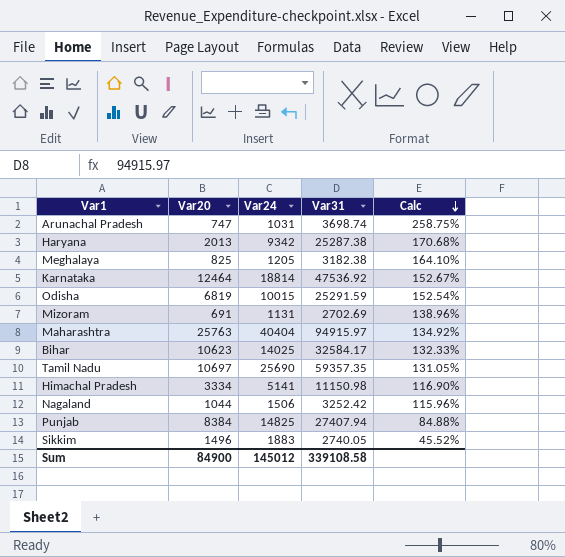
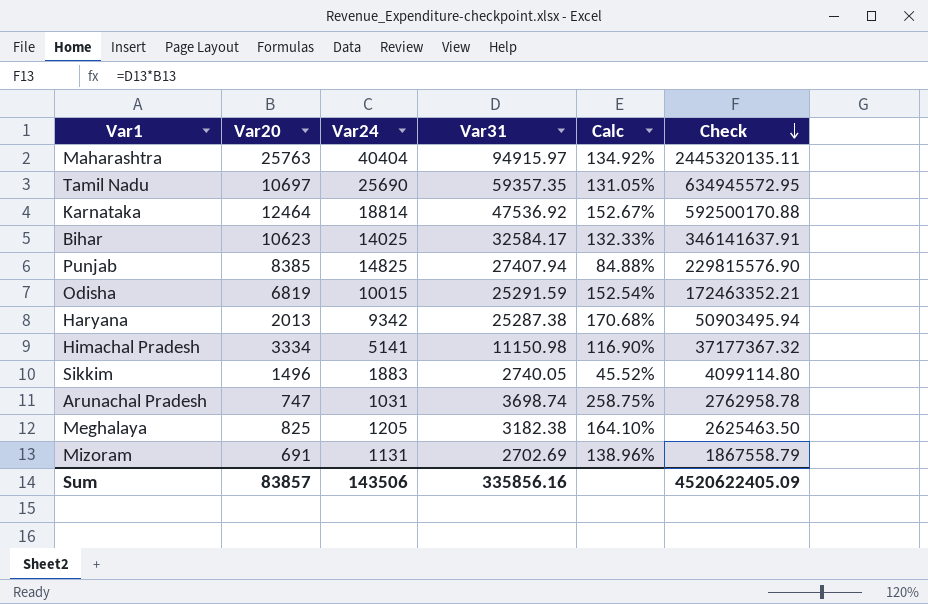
row order: Calc descending -> Check descending
column Check | formula: none -> [Var20] * [Var31]
row Nagaland: 1044 | 1506 | 3252.42 | 115.96% -> none
Punjab | Var20: 8384 -> 8385
Sum | Var20: 84900 -> 83857
Sum | Var24: 145012 -> 143506
Sum | Var31: 339108.58 -> 335856.16

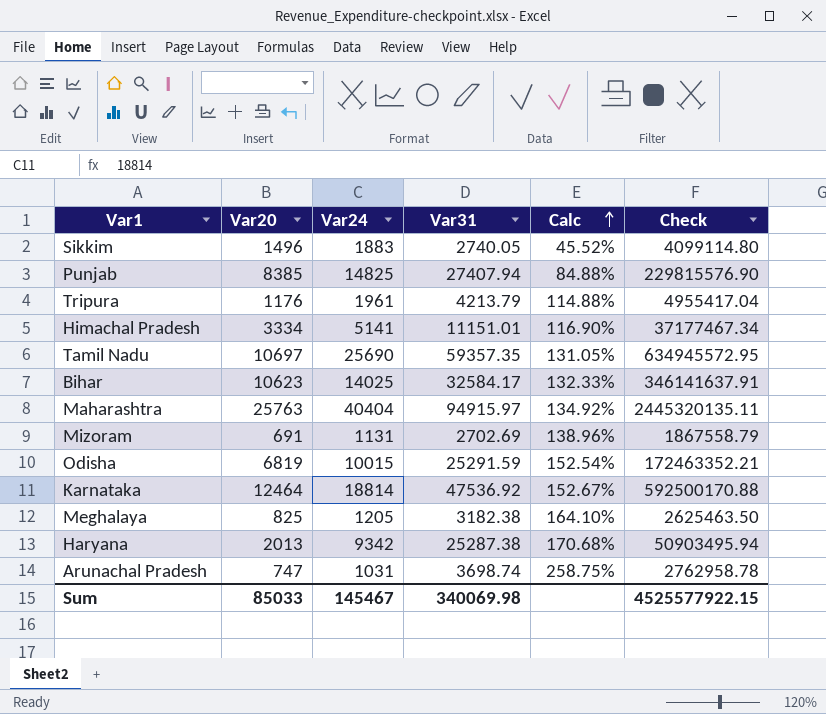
row order: Check descending -> Calc ascending
row Tripura: none -> 1176 | 1961 | 4213.79 | 114.88% | 4955417.04
Himachal Pradesh | Var31: 11150.98 -> 11151.01
Himachal Pradesh | Check: 37177367.32 -> 37177467.34
Sum | Var20: 83857 -> 85033
Sum | Var24: 143506 -> 145467
Sum | Var31: 335856.16 -> 340069.98
Sum | Check: 4520622405.09 -> 4525577922.15

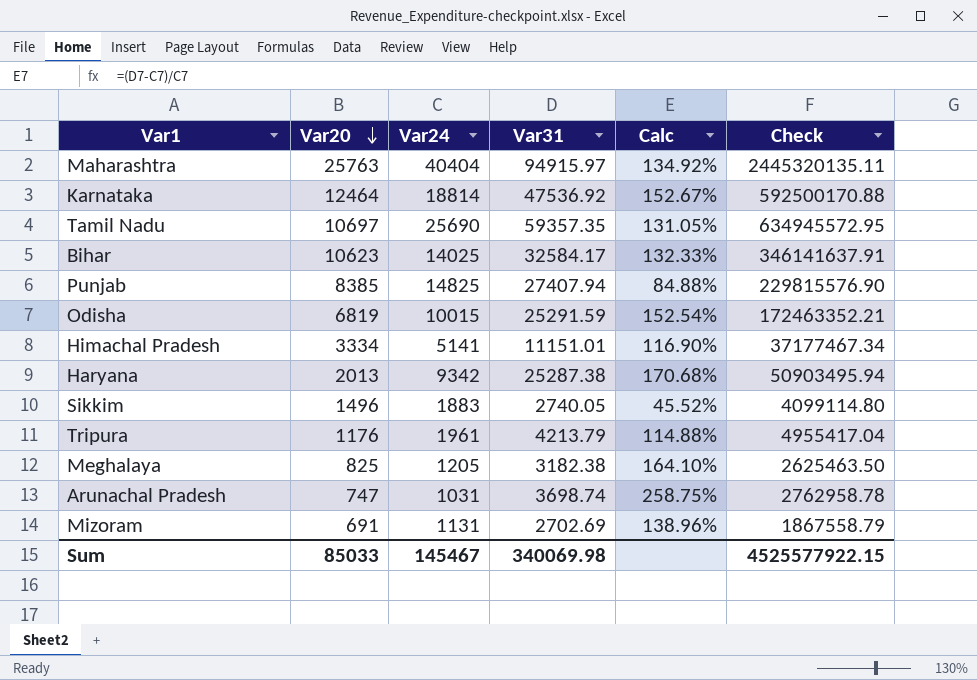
row order: Calc ascending -> Var20 descending

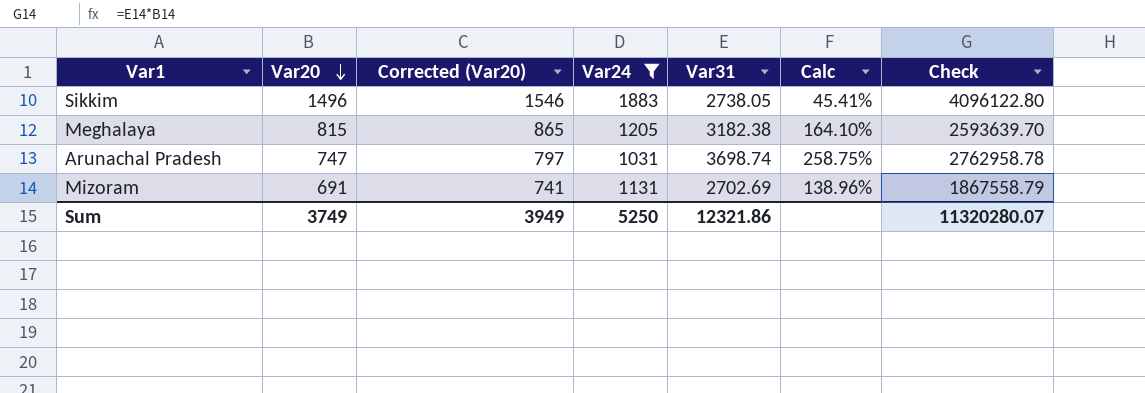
filter: none -> Var24 <= 1883
column Corrected (Var20) | formula: none -> [Var20] + 50
Sikkim | Var31: 2740.05 -> 2738.05
Sikkim | Calc: 45.52% -> 45.41%
Sikkim | Check: 4099114.80 -> 4096122.80
Meghalaya | Var20: 825 -> 815
Meghalaya | Check: 2625463.50 -> 2593639.70
Sum | Var20: 85033 -> 3749
Sum | Var24: 145467 -> 5250
Sum | Var31: 340069.98 -> 12321.86
Sum | Check: 4525577922.15 -> 11320280.07

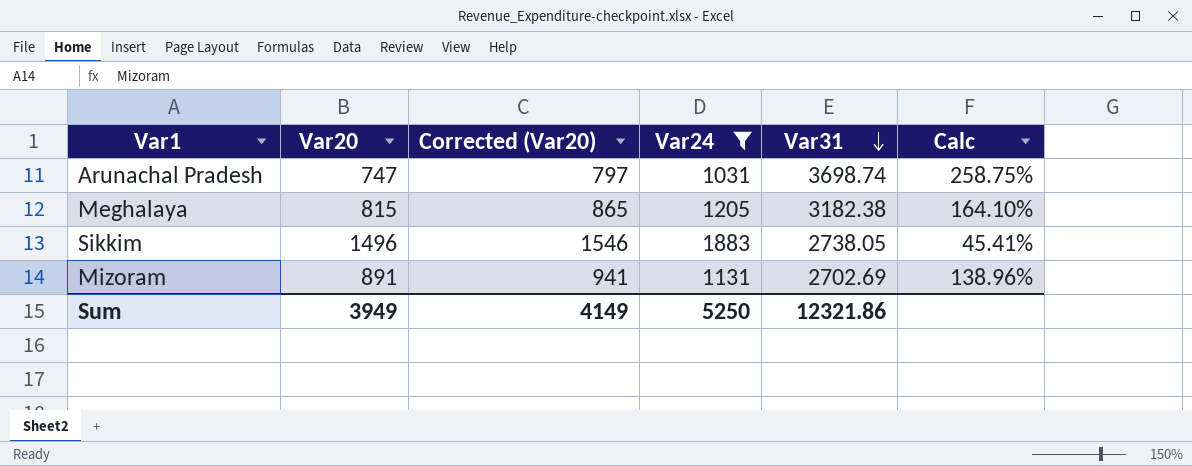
row order: Var20 descending -> Var31 descending
column Check | formula: [Var20] * [Var31] -> none
Mizoram | Var20: 691 -> 891
Mizoram | Corrected (Var20): 741 -> 941
Sum | Var20: 3749 -> 3949
Sum | Corrected (Var20): 3949 -> 4149

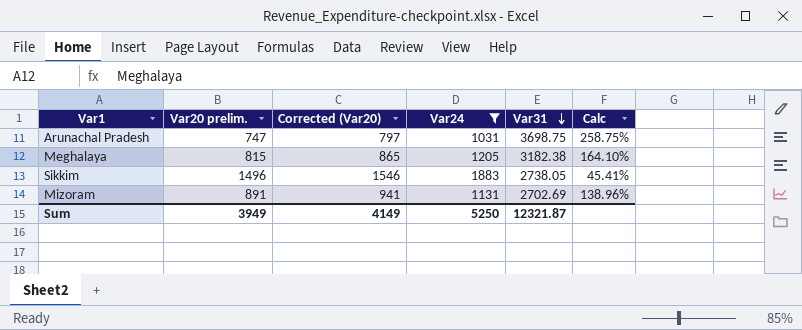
column name: Var20 -> Var20 prelim.
Arunachal Pradesh | Var31: 3698.74 -> 3698.75
Sum | Var31: 12321.86 -> 12321.87

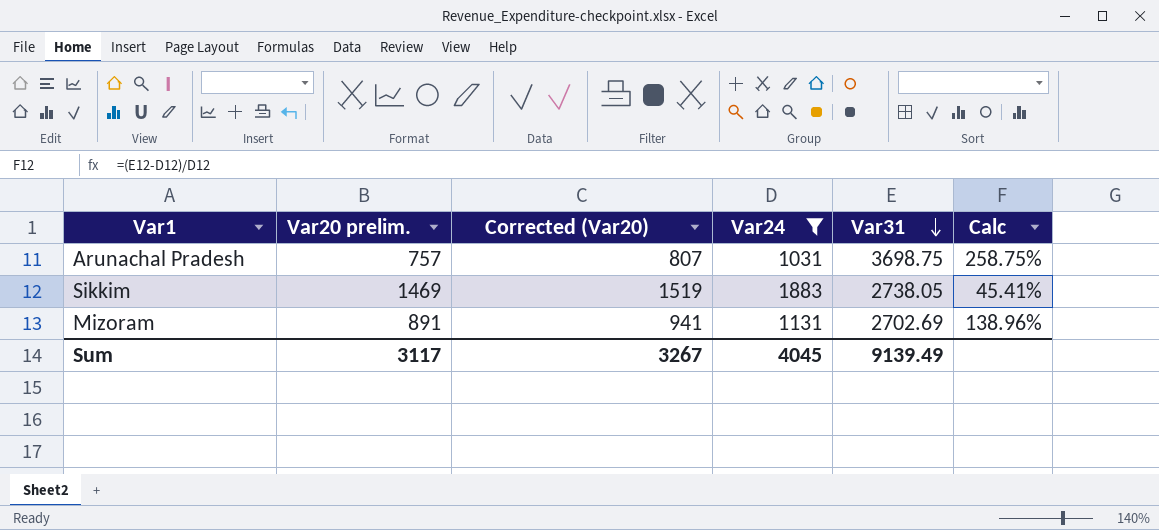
row Meghalaya: 815 | 865 | 1205 | 3182.38 | 164.10% -> none
Arunachal Pradesh | Var20 prelim.: 747 -> 757
Arunachal Pradesh | Corrected (Var20): 797 -> 807
Sikkim | Var20 prelim.: 1496 -> 1469
Sikkim | Corrected (Var20): 1546 -> 1519
Sum | Var20 prelim.: 3949 -> 3117
Sum | Corrected (Var20): 4149 -> 3267
Sum | Var24: 5250 -> 4045
Sum | Var31: 12321.87 -> 9139.49

